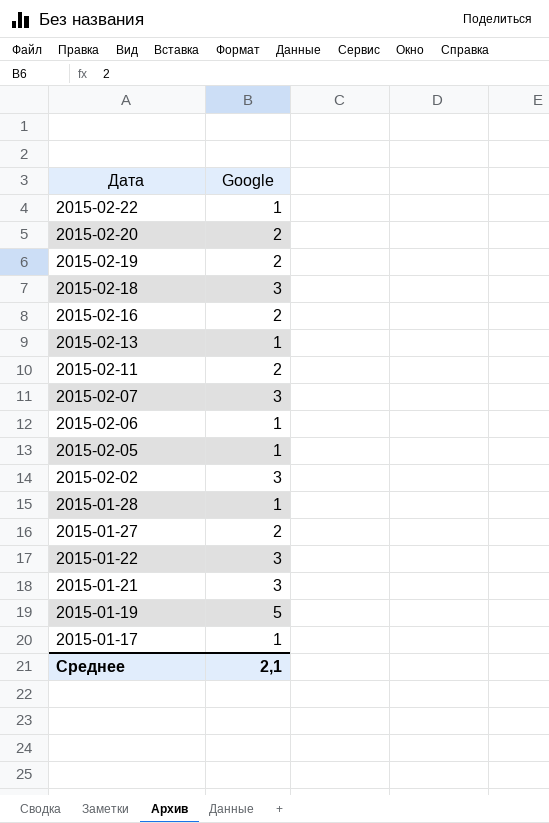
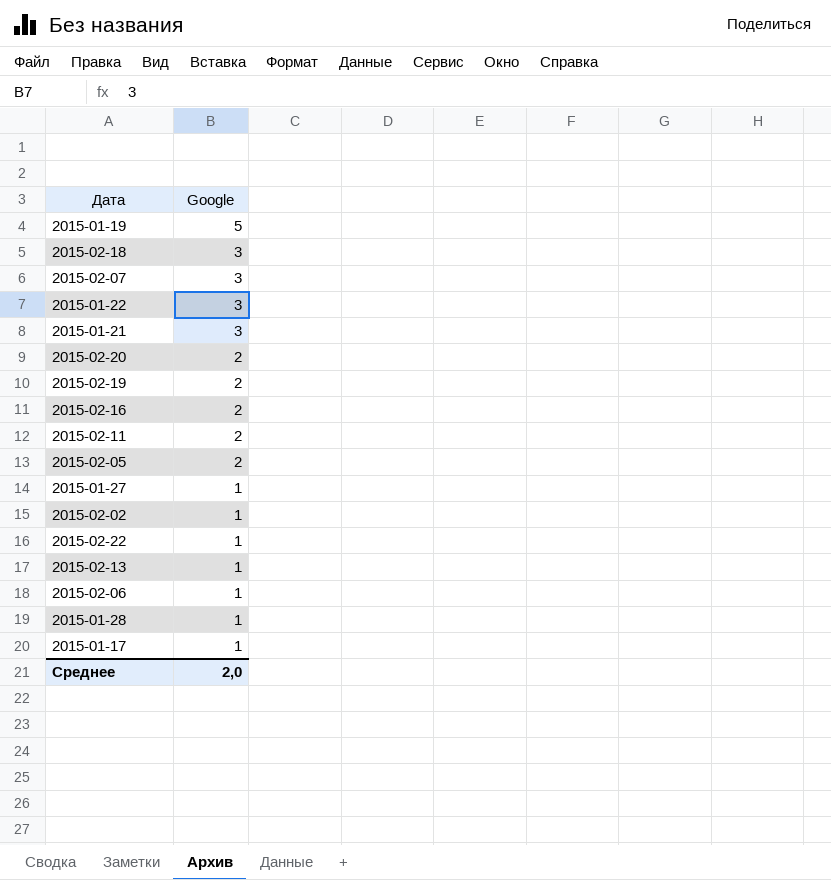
row order: Дата descending -> Google descending
2015-02-05 | Google: 1 -> 2
2015-01-27 | Google: 2 -> 1
2015-02-02 | Google: 3 -> 1
Среднее | Google: 2,1 -> 2,0

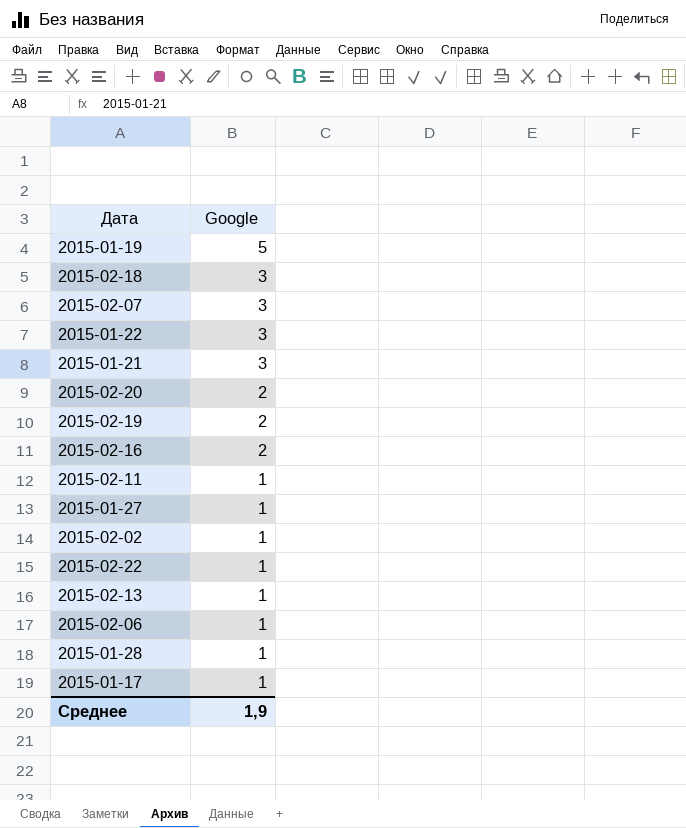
row 2015-02-05: 2 -> none
2015-02-11 | Google: 2 -> 1
Среднее | Google: 2,0 -> 1,9

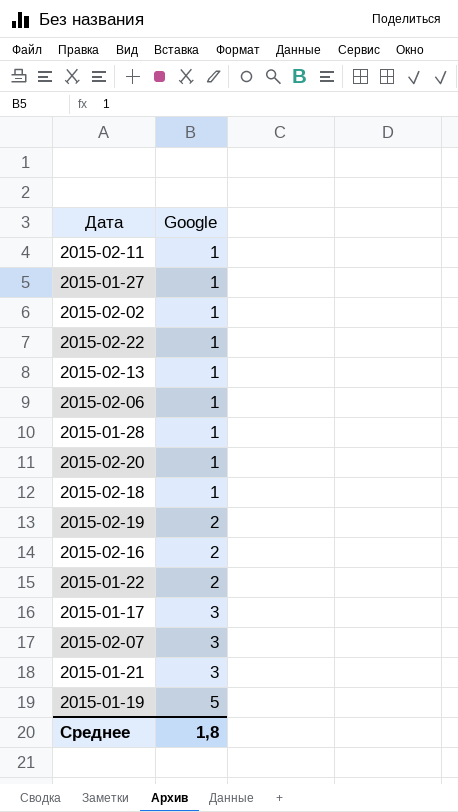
row order: Google descending -> Google ascending
2015-02-20 | Google: 2 -> 1
2015-02-18 | Google: 3 -> 1
2015-01-22 | Google: 3 -> 2
2015-01-17 | Google: 1 -> 3
Среднее | Google: 1,9 -> 1,8

